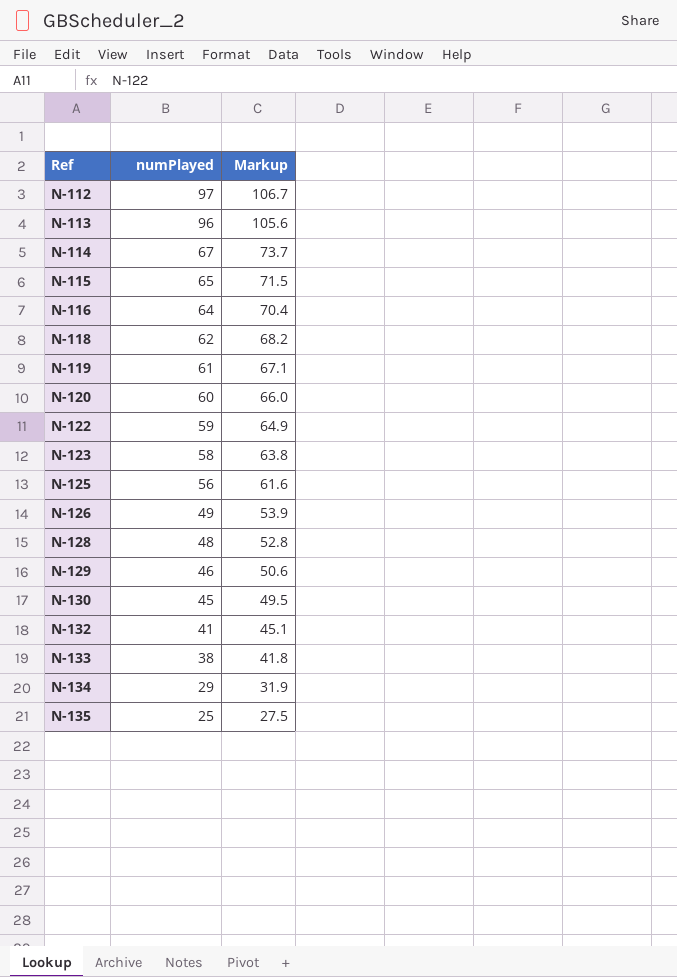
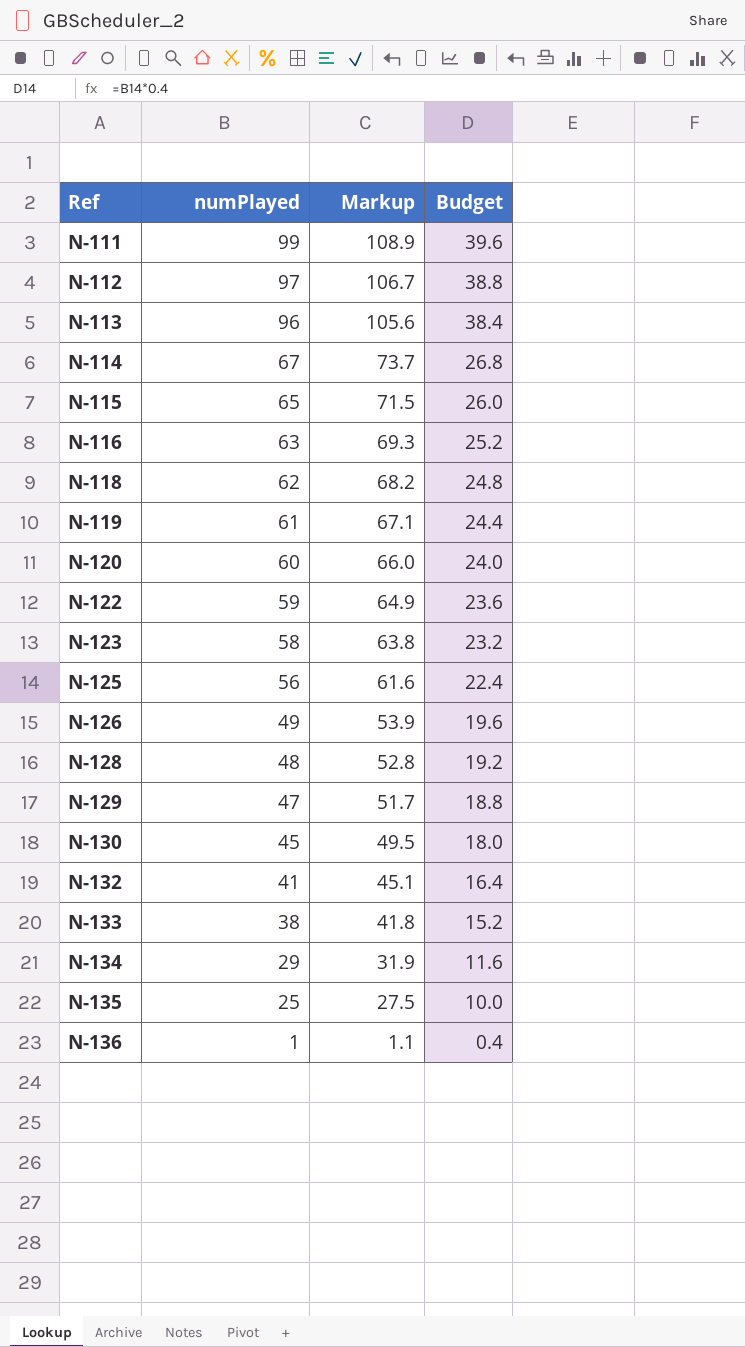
column Budget | formula: none -> [numPlayed] * 0.4
row N-111: none -> 99 | 108.9 | 39.6
N-116 | numPlayed: 64 -> 63
N-116 | Markup: 70.4 -> 69.3
N-129 | numPlayed: 46 -> 47
N-129 | Markup: 50.6 -> 51.7
row N-136: none -> 1 | 1.1 | 0.4

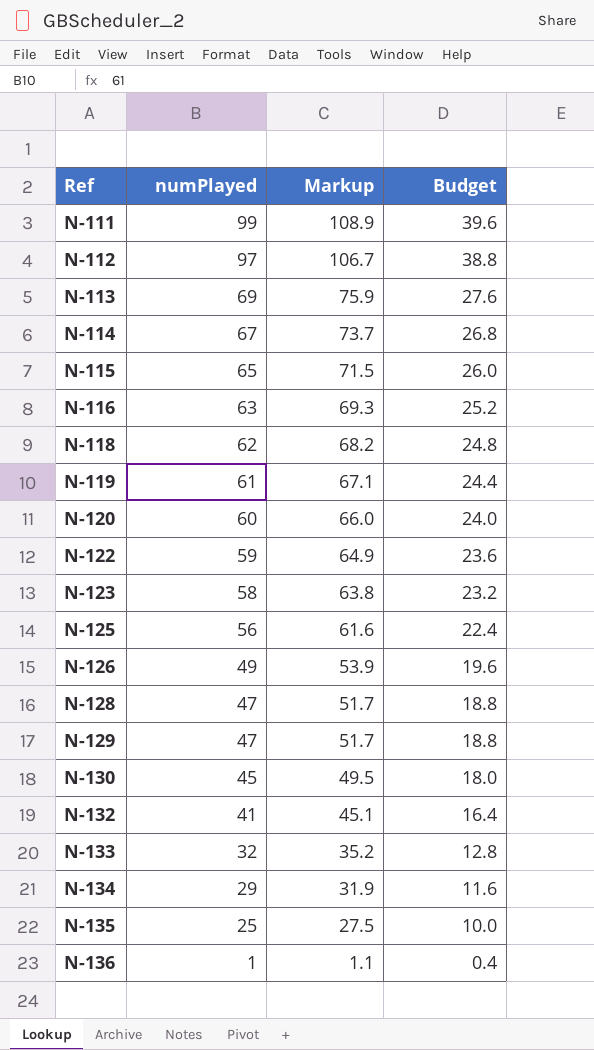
N-113 | numPlayed: 96 -> 69
N-113 | Markup: 105.6 -> 75.9
N-113 | Budget: 38.4 -> 27.6
N-128 | numPlayed: 48 -> 47
N-128 | Markup: 52.8 -> 51.7
N-128 | Budget: 19.2 -> 18.8
N-133 | numPlayed: 38 -> 32
N-133 | Markup: 41.8 -> 35.2
N-133 | Budget: 15.2 -> 12.8

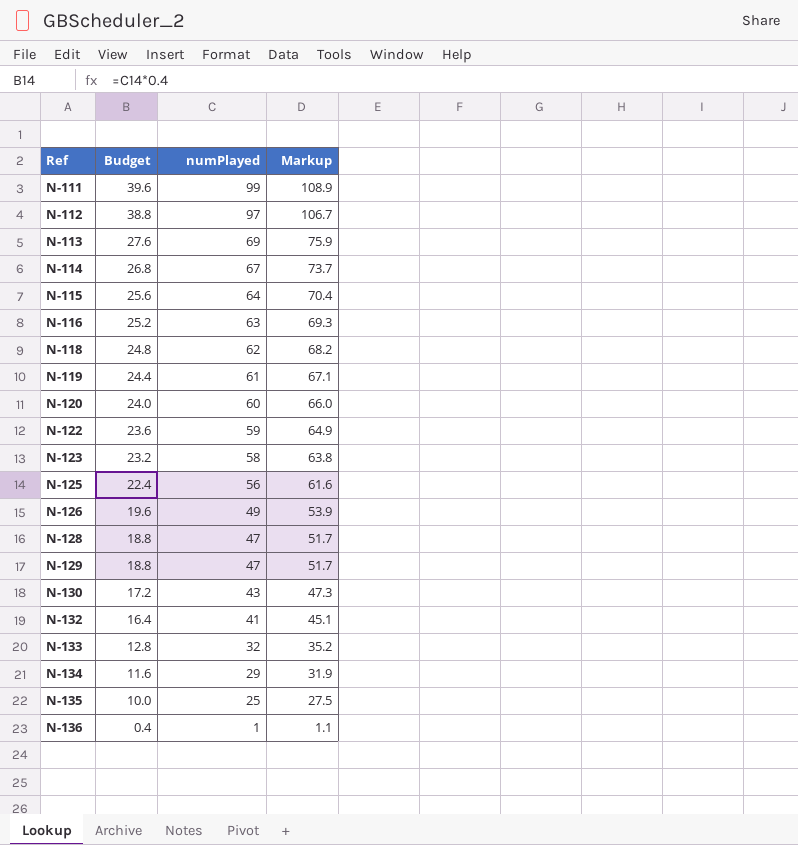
column Budget | position: 4 -> 2
N-115 | Budget: 26.0 -> 25.6
N-115 | numPlayed: 65 -> 64
N-115 | Markup: 71.5 -> 70.4
N-130 | Budget: 18.0 -> 17.2
N-130 | numPlayed: 45 -> 43
N-130 | Markup: 49.5 -> 47.3

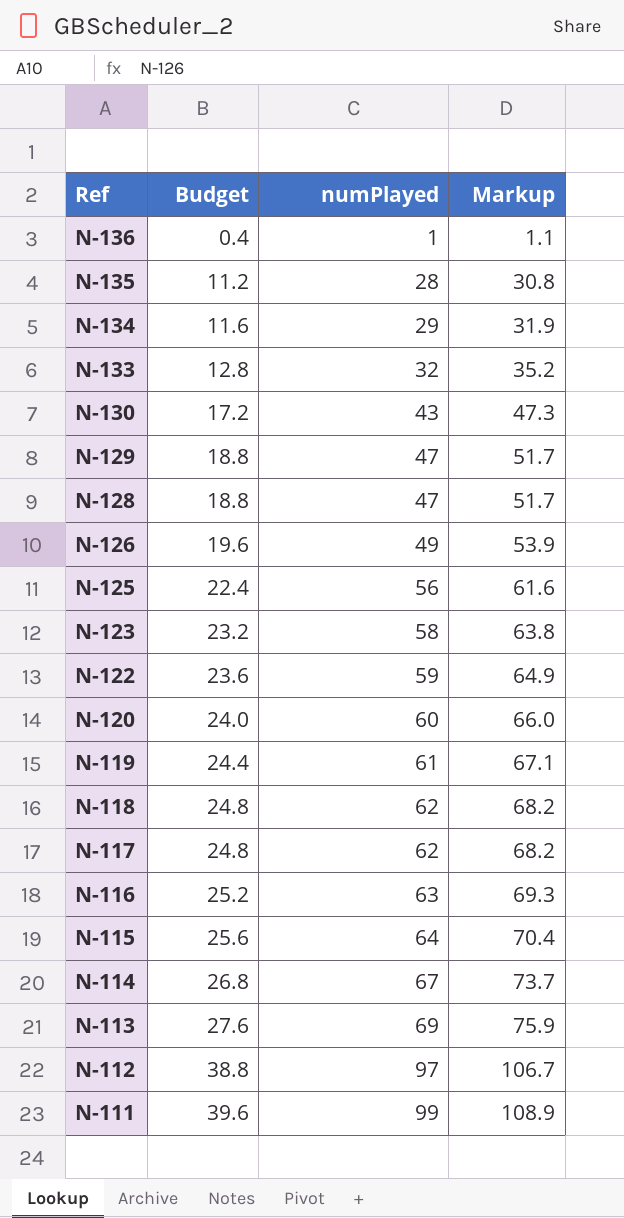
row order: Ref ascending -> Ref descending
row N-132: 16.4 | 41 | 45.1 -> none
N-135 | Budget: 10.0 -> 11.2
N-135 | numPlayed: 25 -> 28
N-135 | Markup: 27.5 -> 30.8
row N-117: none -> 24.8 | 62 | 68.2

